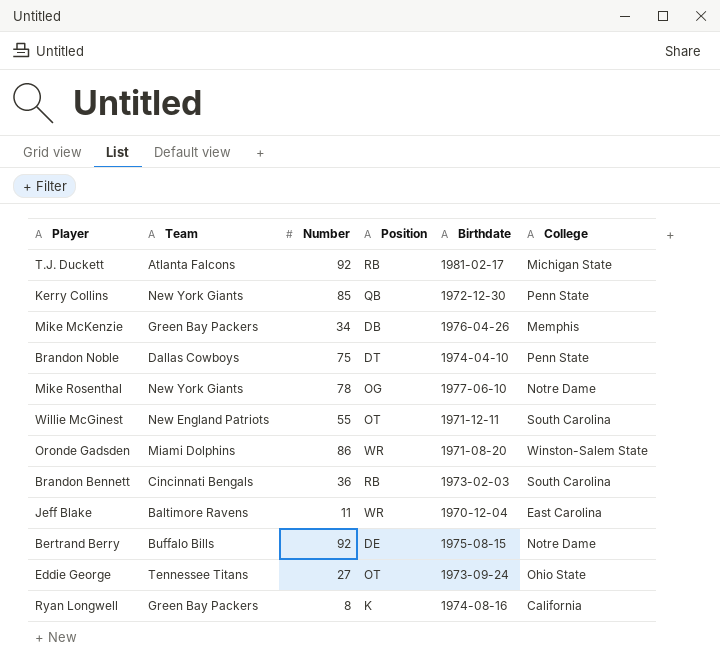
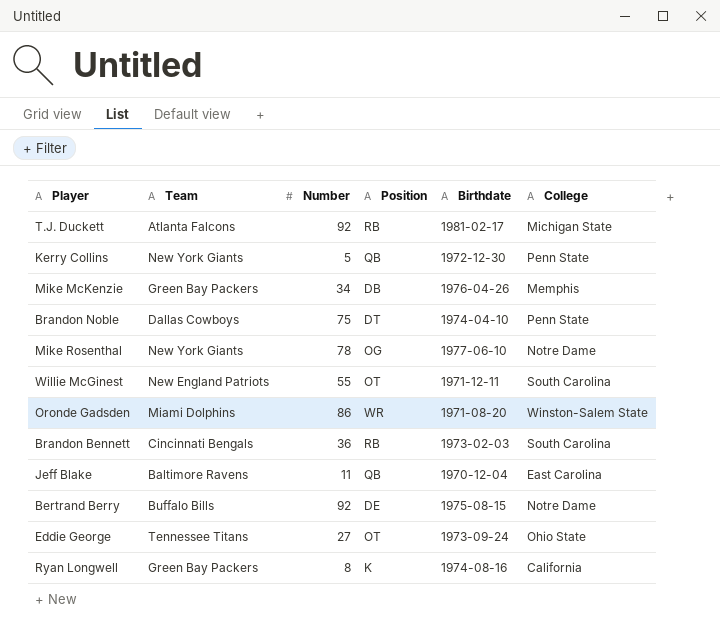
Kerry Collins | Number: 85 -> 5
Jeff Blake | Position: WR -> QB

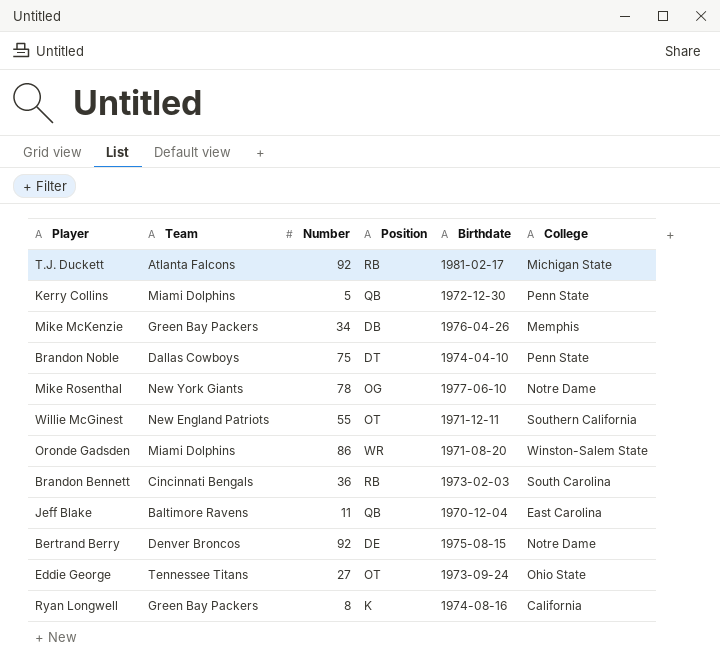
Kerry Collins | Team: New York Giants -> Miami Dolphins
Willie McGinest | College: South Carolina -> Southern California
Bertrand Berry | Team: Buffalo Bills -> Denver Broncos

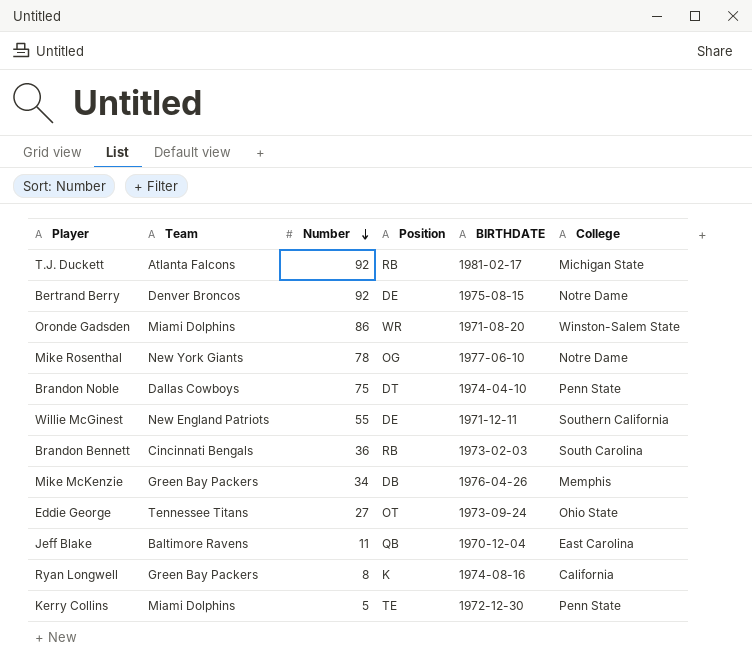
row order: none -> Number descending
column name: Birthdate -> BIRTHDATE
Willie McGinest | Position: OT -> DE
Kerry Collins | Position: QB -> TE

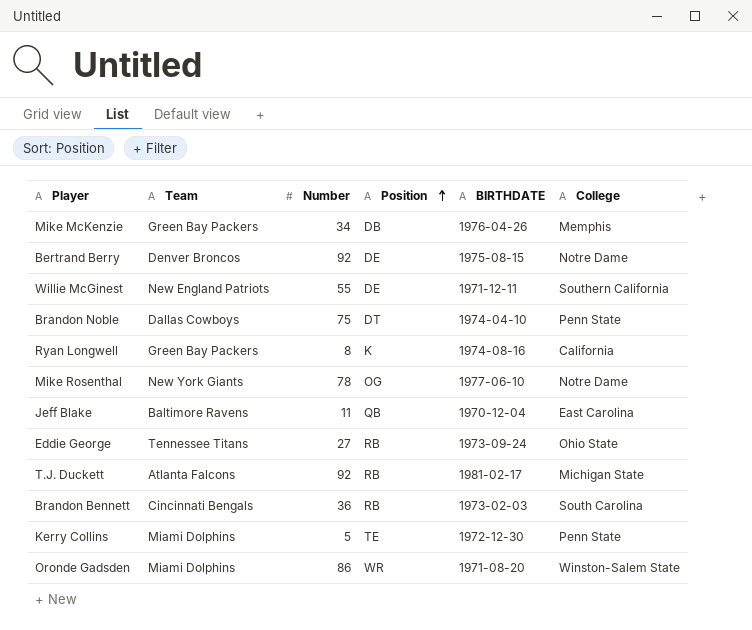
row order: Number descending -> Position ascending
Eddie George | Position: OT -> RB

